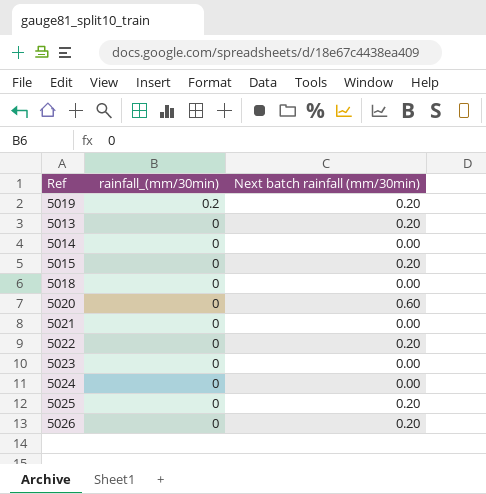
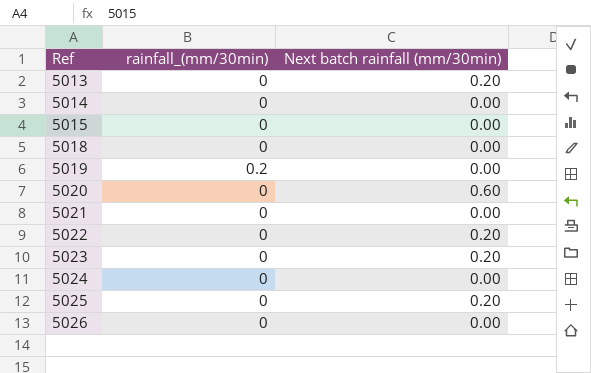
row order: rainfall_(mm/30min) descending -> Ref ascending
5015 | Next batch rainfall (mm/30min): 0.20 -> 0.00
5019 | Next batch rainfall (mm/30min): 0.20 -> 0.00
5023 | Next batch rainfall (mm/30min): 0.00 -> 0.20
5026 | Next batch rainfall (mm/30min): 0.20 -> 0.00

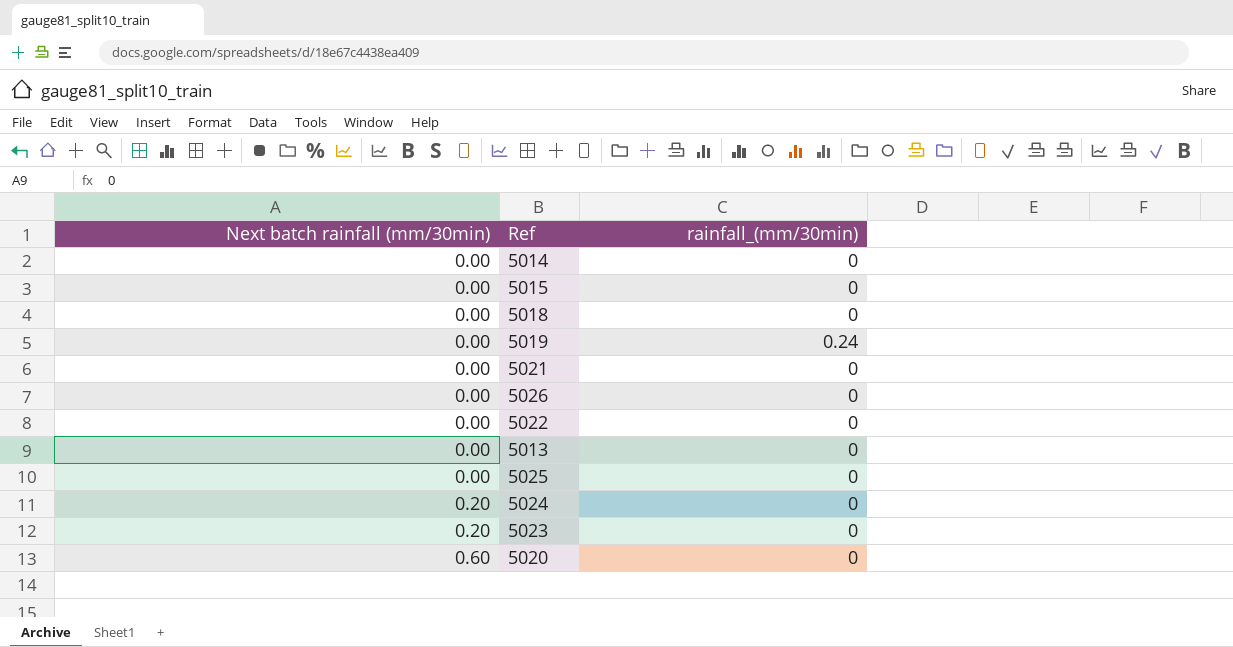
row order: Ref ascending -> Next batch rainfall (mm/30min) ascending
column Next batch rainfall (mm/30min) | position: 3 -> 1
5019 | rainfall_(mm/30min): 0.2 -> 0.24
5022 | Next batch rainfall (mm/30min): 0.20 -> 0.00
5013 | Next batch rainfall (mm/30min): 0.20 -> 0.00
5025 | Next batch rainfall (mm/30min): 0.20 -> 0.00
5024 | Next batch rainfall (mm/30min): 0.00 -> 0.20

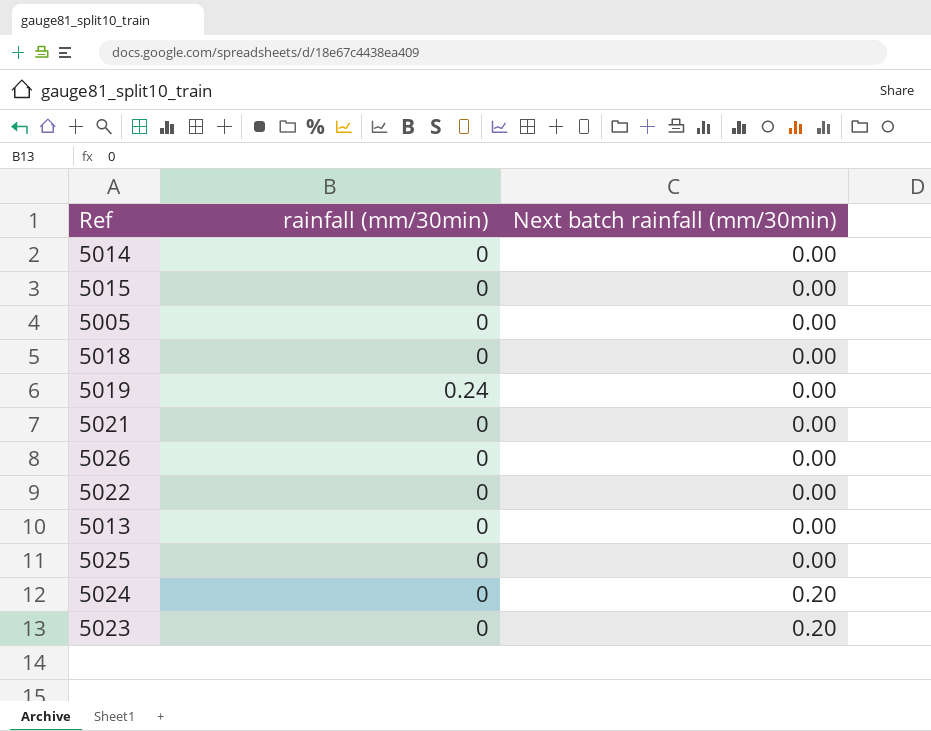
column name: rainfall_(mm/30min) -> rainfall (mm/30min)
column Next batch rainfall (mm/30min) | position: 1 -> 3
row 5020: 0.60 | 0 -> none
row 5005: none -> 0 | 0.00

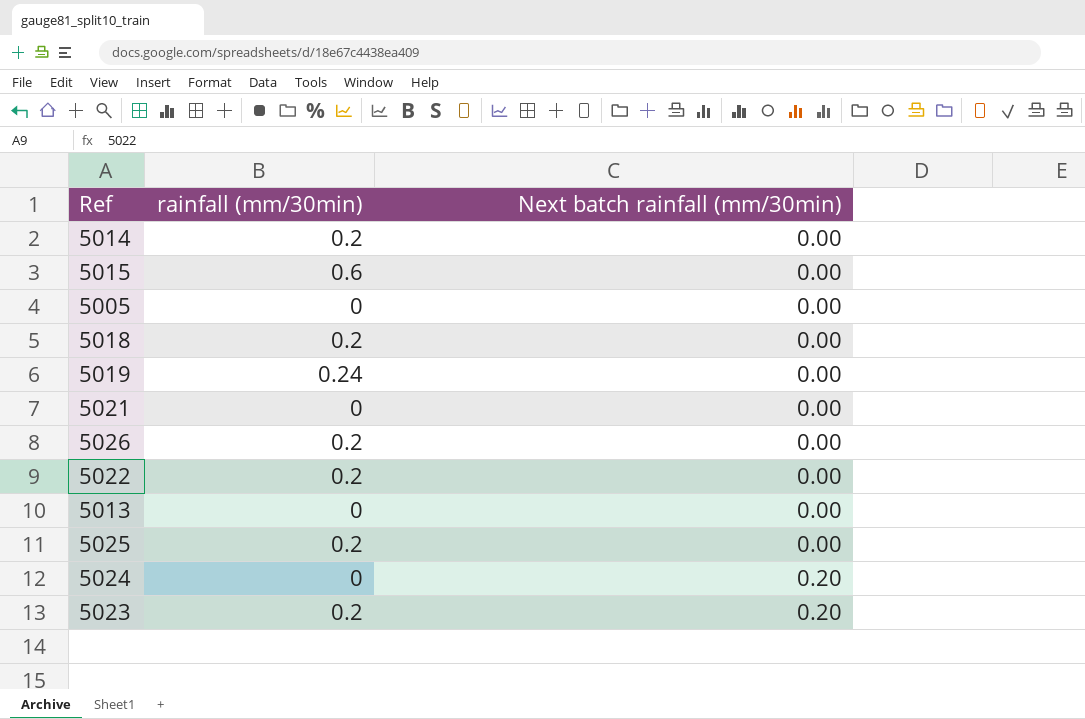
5014 | rainfall (mm/30min): 0 -> 0.2
5015 | rainfall (mm/30min): 0 -> 0.6
5018 | rainfall (mm/30min): 0 -> 0.2
5026 | rainfall (mm/30min): 0 -> 0.2
5022 | rainfall (mm/30min): 0 -> 0.2
5025 | rainfall (mm/30min): 0 -> 0.2
5023 | rainfall (mm/30min): 0 -> 0.2

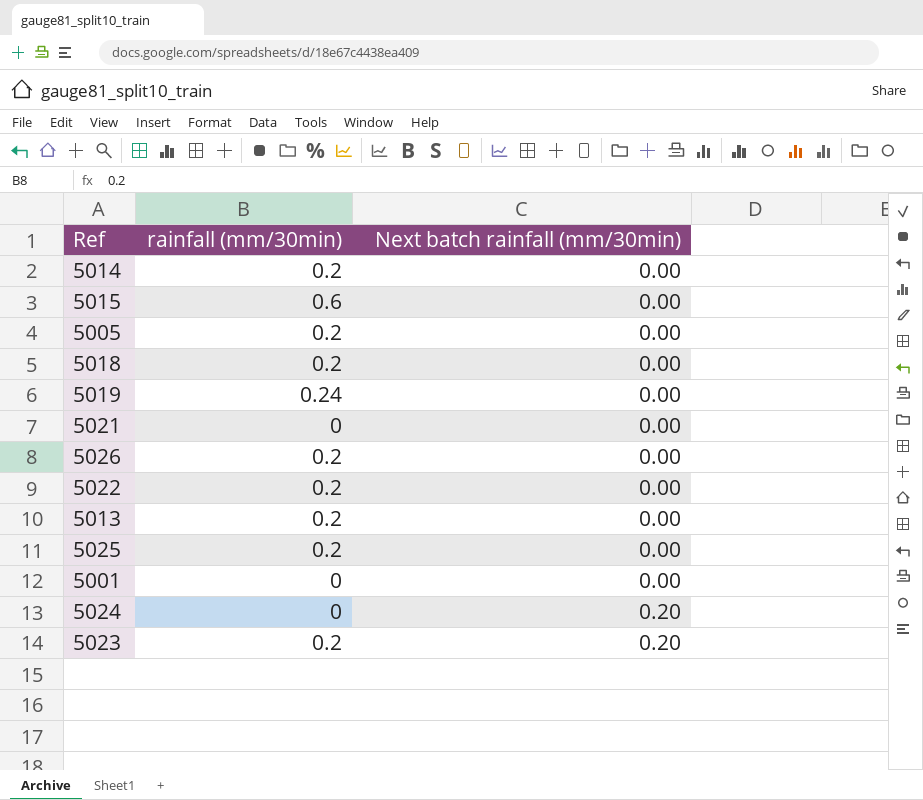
5005 | rainfall (mm/30min): 0 -> 0.2
5013 | rainfall (mm/30min): 0 -> 0.2
row 5001: none -> 0 | 0.00

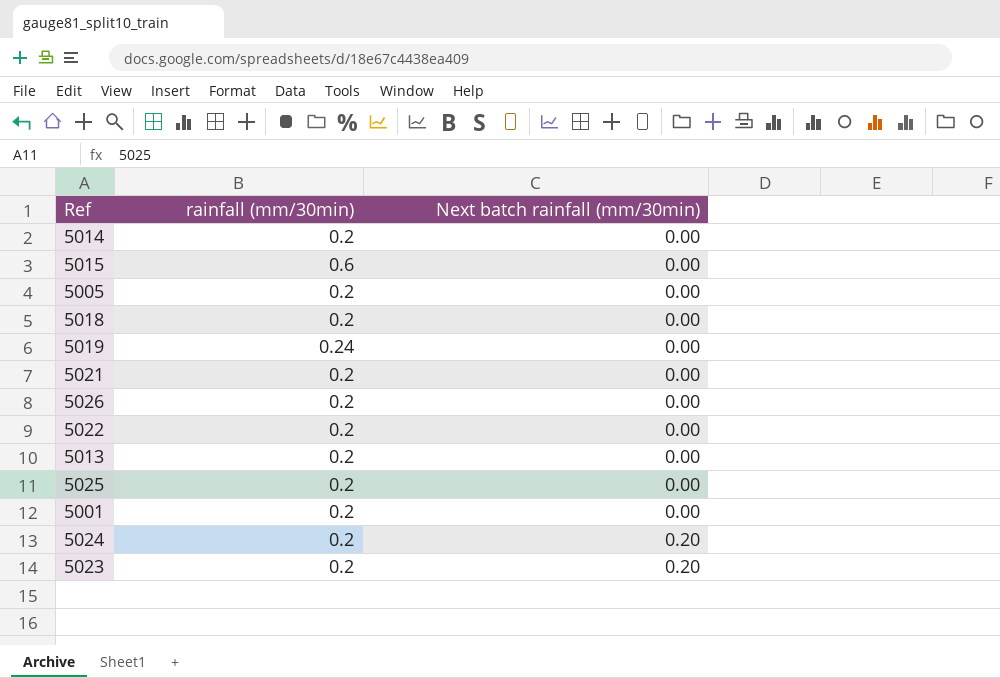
5021 | rainfall (mm/30min): 0 -> 0.2
5001 | rainfall (mm/30min): 0 -> 0.2
5024 | rainfall (mm/30min): 0 -> 0.2

